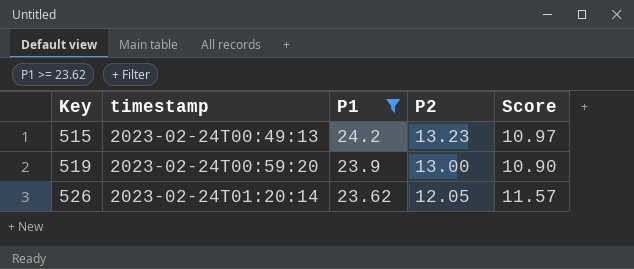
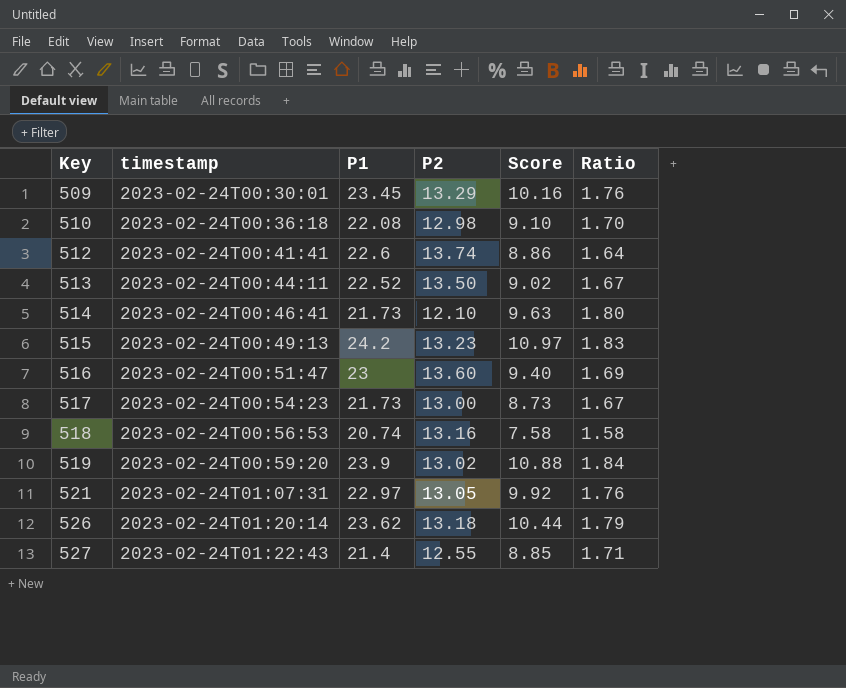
filter: P1 >= 23.62 -> none
column Ratio | formula: none -> [P1] / [P2]
519 | P2: 13.00 -> 13.02
519 | Score: 10.90 -> 10.88
526 | P2: 12.05 -> 13.18
526 | Score: 11.57 -> 10.44

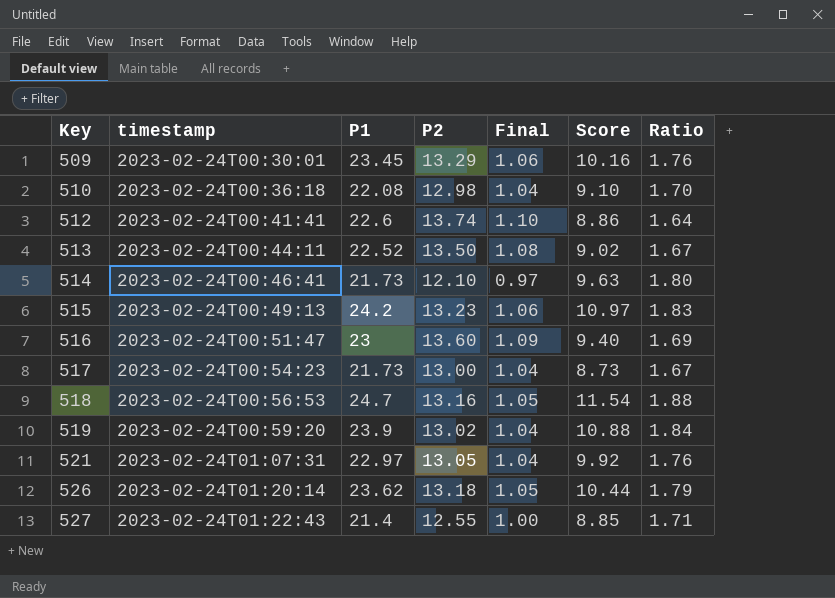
column Final | formula: none -> [P2] * 0.08
518 | P1: 20.74 -> 24.7
518 | Score: 7.58 -> 11.54
518 | Ratio: 1.58 -> 1.88

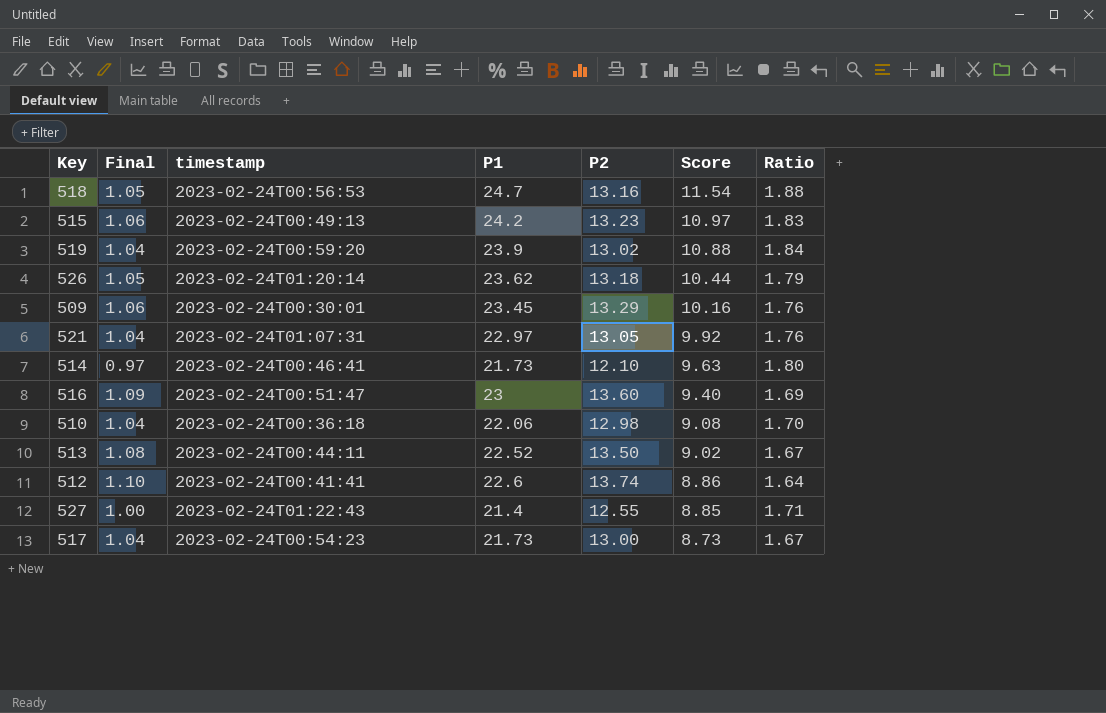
row order: Key ascending -> Score descending
column Final | position: 5 -> 2
510 | P1: 22.08 -> 22.06
510 | Score: 9.10 -> 9.08

